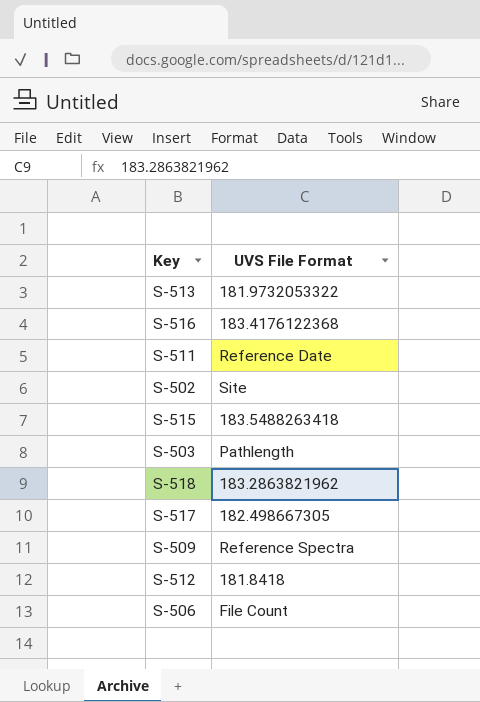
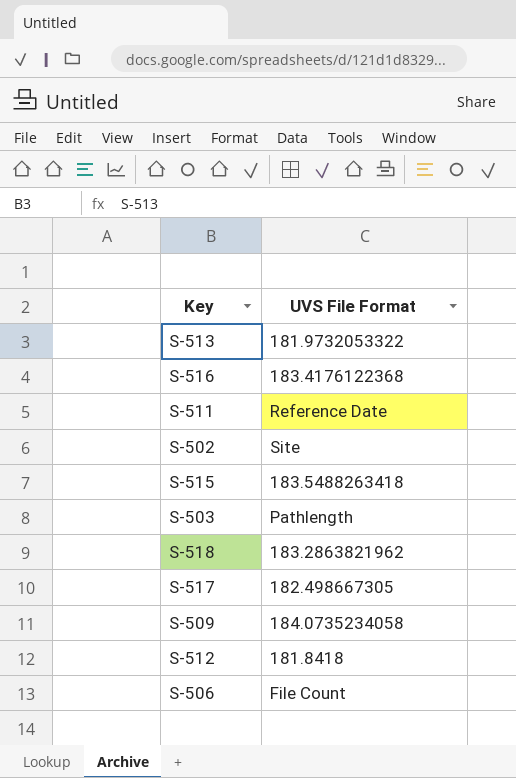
S-509 | UVS File Format: Reference Spectra -> 184.0735234058

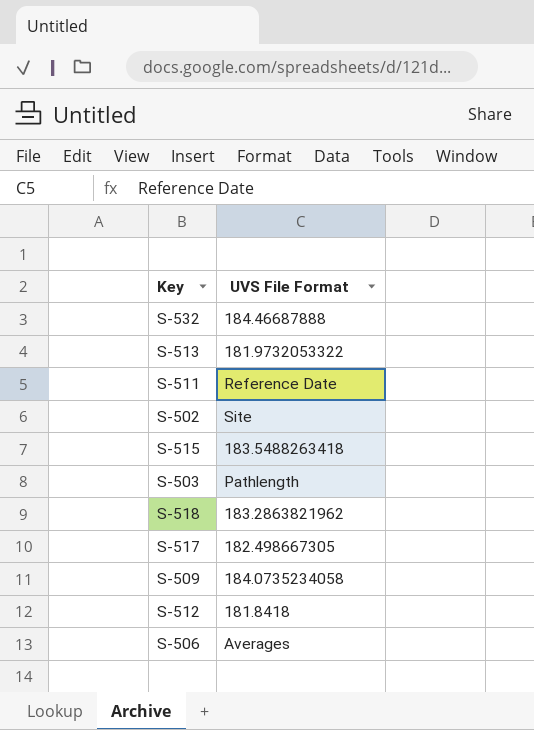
row S-516: 183.4176122368 -> none
row S-532: none -> 184.46687888
S-506 | UVS File Format: File Count -> Averages

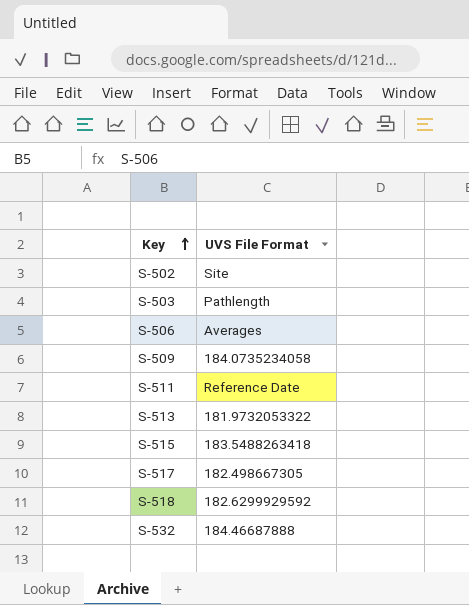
row order: none -> Key ascending
row S-512: 181.8418 -> none
S-518 | UVS File Format: 183.2863821962 -> 182.6299929592

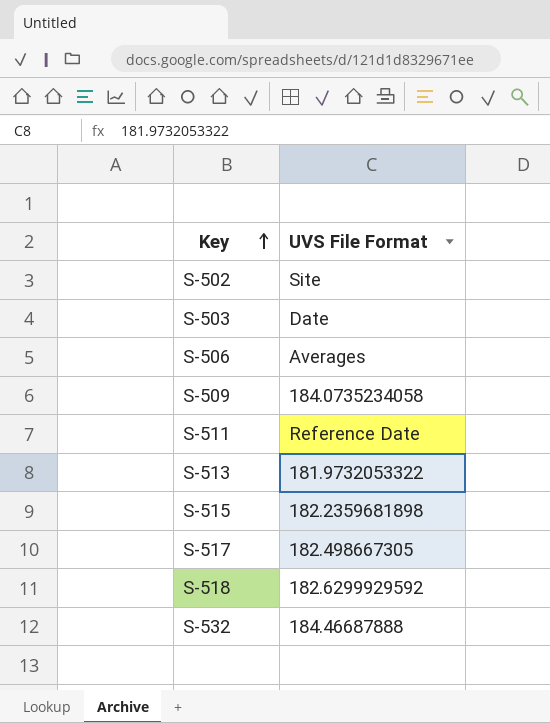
S-503 | UVS File Format: Pathlength -> Date
S-515 | UVS File Format: 183.5488263418 -> 182.2359681898

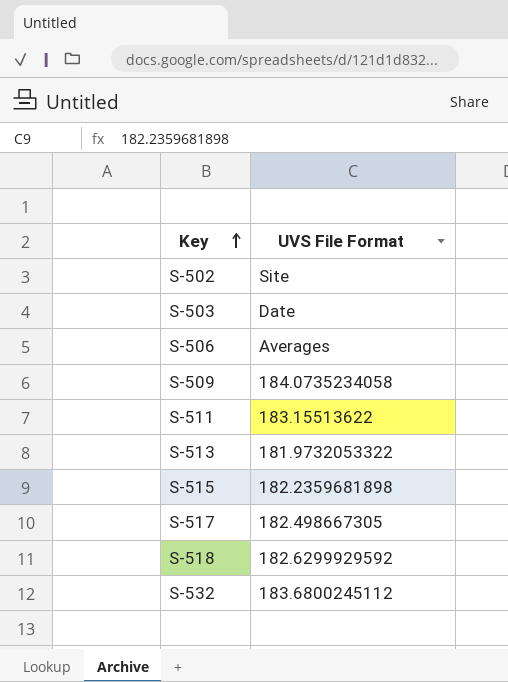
S-511 | UVS File Format: Reference Date -> 183.15513622
S-532 | UVS File Format: 184.46687888 -> 183.6800245112

